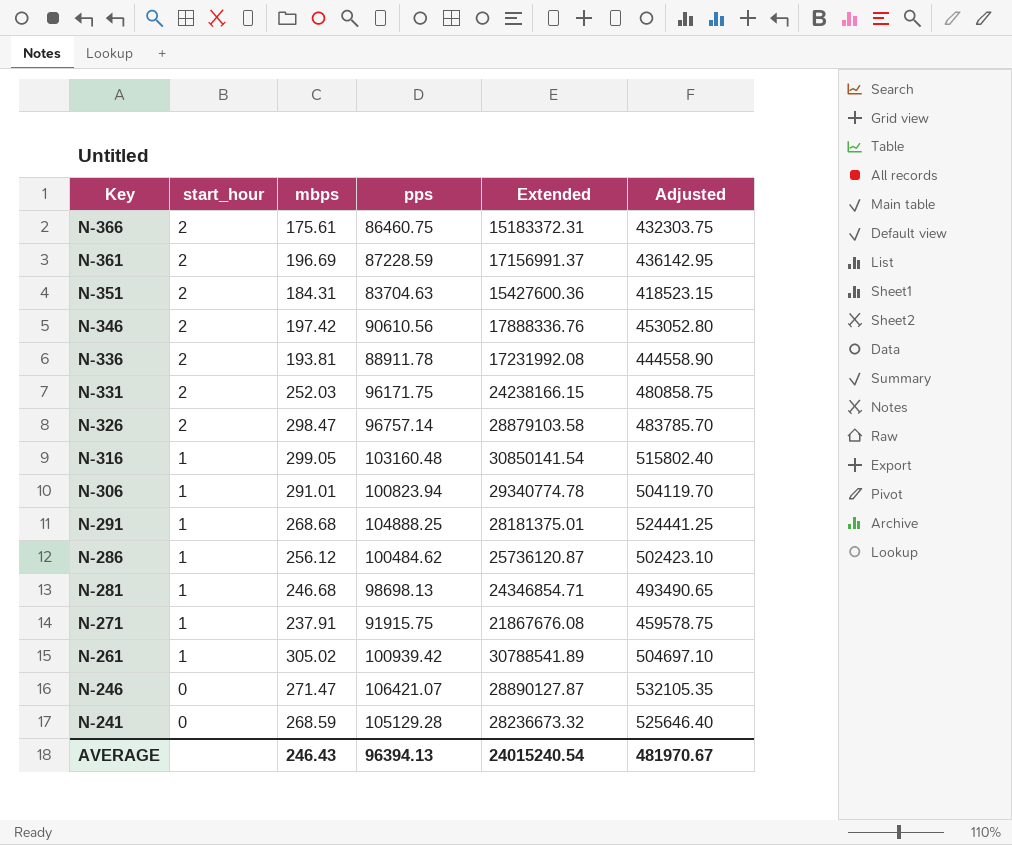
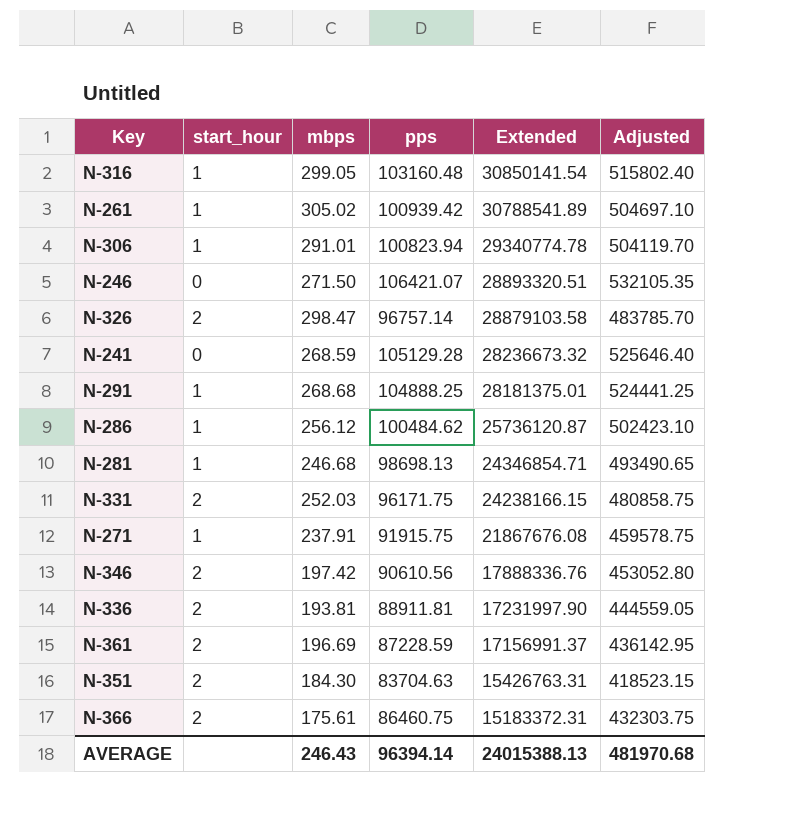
row order: Key descending -> Extended descending
N-246 | mbps: 271.47 -> 271.50
N-246 | Extended: 28890127.87 -> 28893320.51
N-336 | pps: 88911.78 -> 88911.81
N-336 | Extended: 17231992.08 -> 17231997.90
N-336 | Adjusted: 444558.90 -> 444559.05
N-351 | mbps: 184.31 -> 184.30
N-351 | Extended: 15427600.36 -> 15426763.31
AVERAGE | pps: 96394.13 -> 96394.14
AVERAGE | Extended: 24015240.54 -> 24015388.13
AVERAGE | Adjusted: 481970.67 -> 481970.68

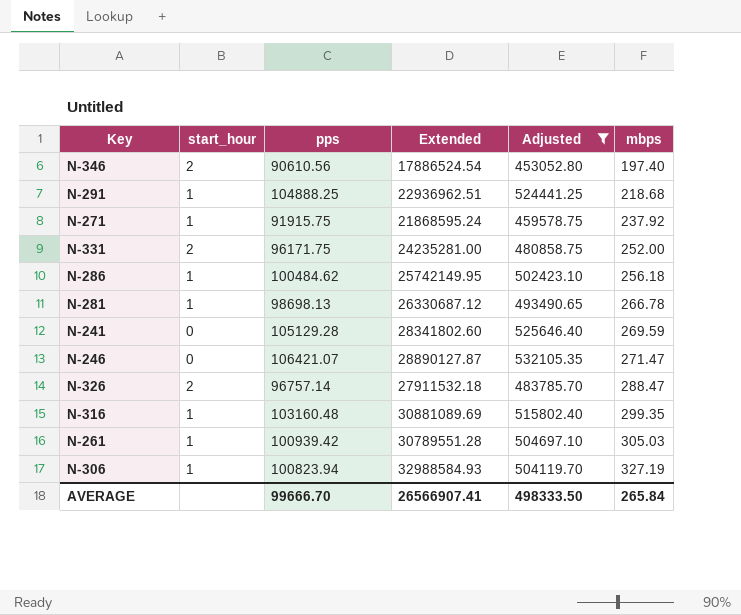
filter: none -> Adjusted >= 453052.80
row order: Extended descending -> mbps ascending
column mbps | position: 3 -> 6
N-346 | Extended: 17888336.76 -> 17886524.54
N-346 | mbps: 197.42 -> 197.40
N-291 | Extended: 28181375.01 -> 22936962.51
N-291 | mbps: 268.68 -> 218.68
N-271 | Extended: 21867676.08 -> 21868595.24
N-271 | mbps: 237.91 -> 237.92
N-331 | Extended: 24238166.15 -> 24235281.00
N-331 | mbps: 252.03 -> 252.00
N-286 | Extended: 25736120.87 -> 25742149.95
N-286 | mbps: 256.12 -> 256.18
N-281 | Extended: 24346854.71 -> 26330687.12
N-281 | mbps: 246.68 -> 266.78
N-241 | Extended: 28236673.32 -> 28341802.60
N-241 | mbps: 268.59 -> 269.59
N-246 | Extended: 28893320.51 -> 28890127.87
N-246 | mbps: 271.50 -> 271.47
N-326 | Extended: 28879103.58 -> 27911532.18
N-326 | mbps: 298.47 -> 288.47
N-316 | Extended: 30850141.54 -> 30881089.69
N-316 | mbps: 299.05 -> 299.35
N-261 | Extended: 30788541.89 -> 30789551.28
N-261 | mbps: 305.02 -> 305.03
N-306 | Extended: 29340774.78 -> 32988584.93
N-306 | mbps: 291.01 -> 327.19
AVERAGE | pps: 96394.14 -> 99666.70
AVERAGE | Extended: 24015388.13 -> 26566907.41
AVERAGE | Adjusted: 481970.68 -> 498333.50
AVERAGE | mbps: 246.43 -> 265.84

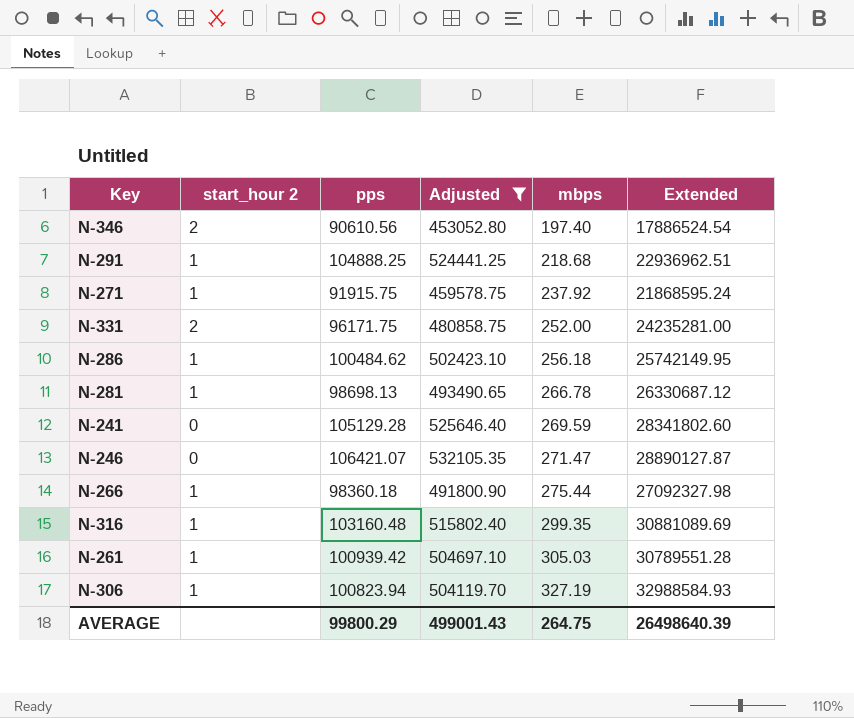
column name: start_hour -> start_hour 2
column Extended | position: 4 -> 6
row N-326: 2 | 96757.14 | 27911532.18 | 483785.70 | 288.47 -> none
row N-266: none -> 1 | 98360.18 | 491800.90 | 275.44 | 27092327.98
AVERAGE | pps: 99666.70 -> 99800.29
AVERAGE | Adjusted: 498333.50 -> 499001.43
AVERAGE | mbps: 265.84 -> 264.75
AVERAGE | Extended: 26566907.41 -> 26498640.39

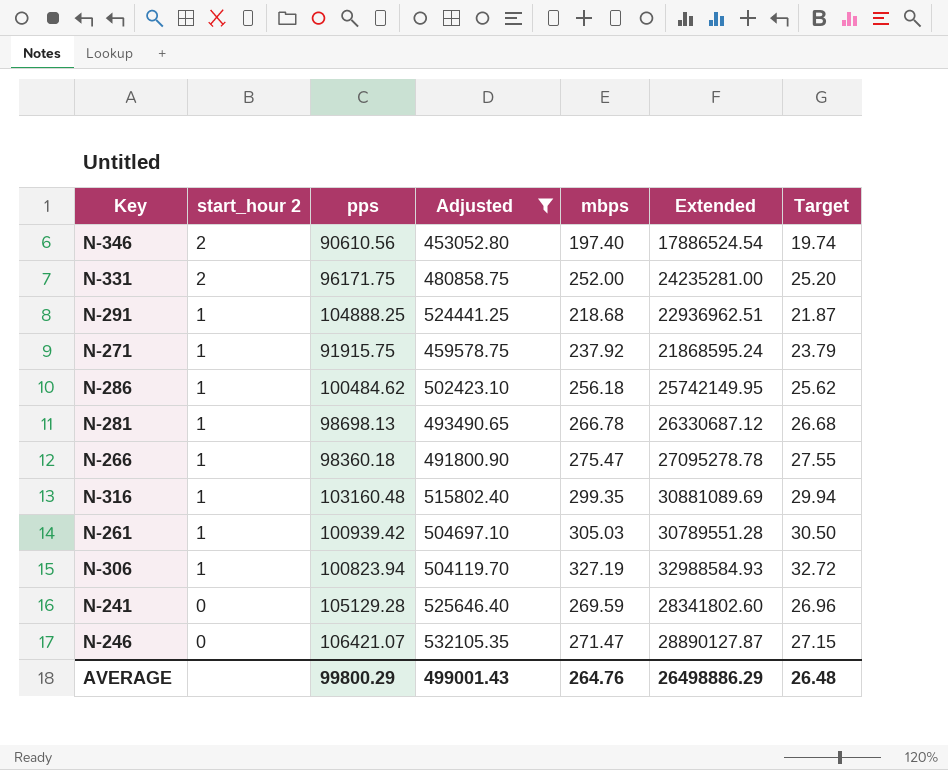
row order: mbps ascending -> start_hour 2 descending
column Target | formula: none -> [mbps] * 0.1
N-266 | mbps: 275.44 -> 275.47
N-266 | Extended: 27092327.98 -> 27095278.78
AVERAGE | mbps: 264.75 -> 264.76
AVERAGE | Extended: 26498640.39 -> 26498886.29

